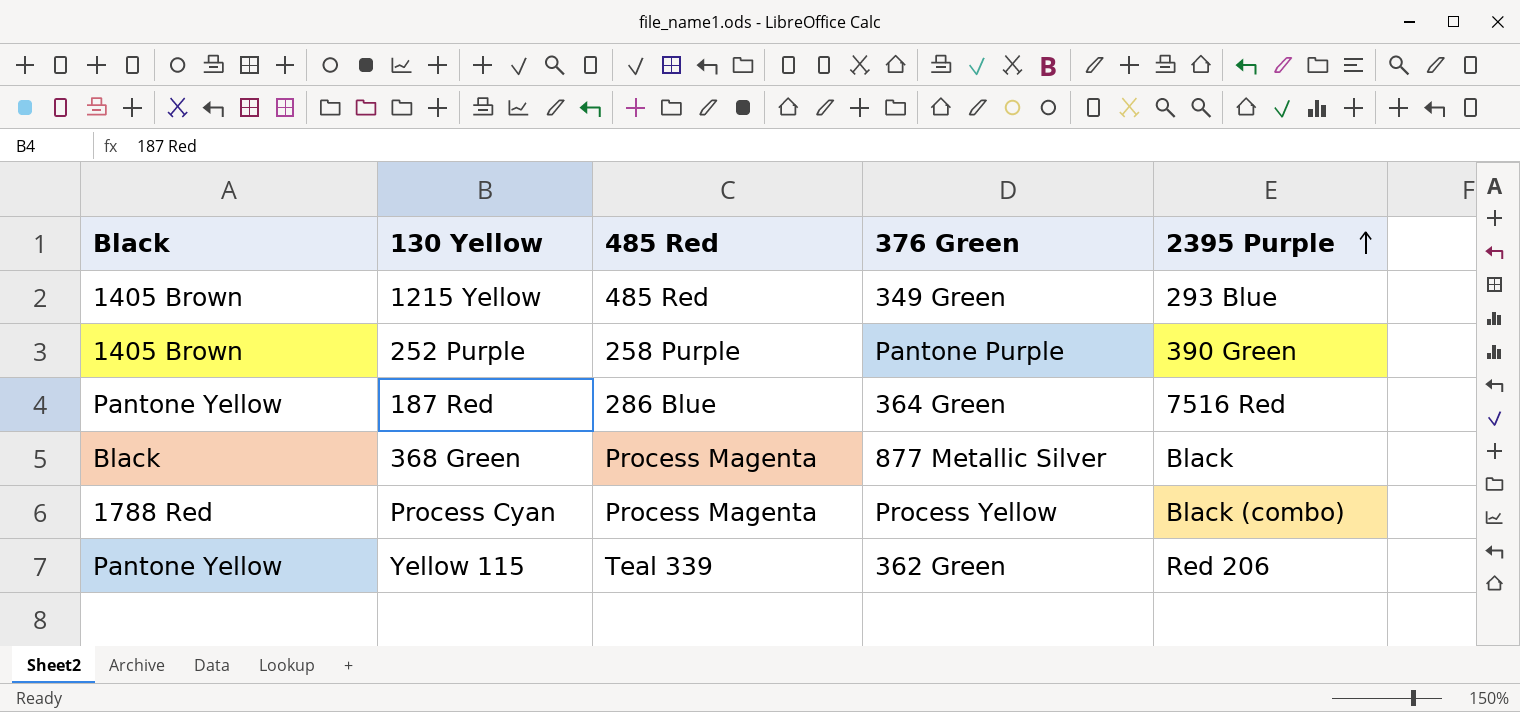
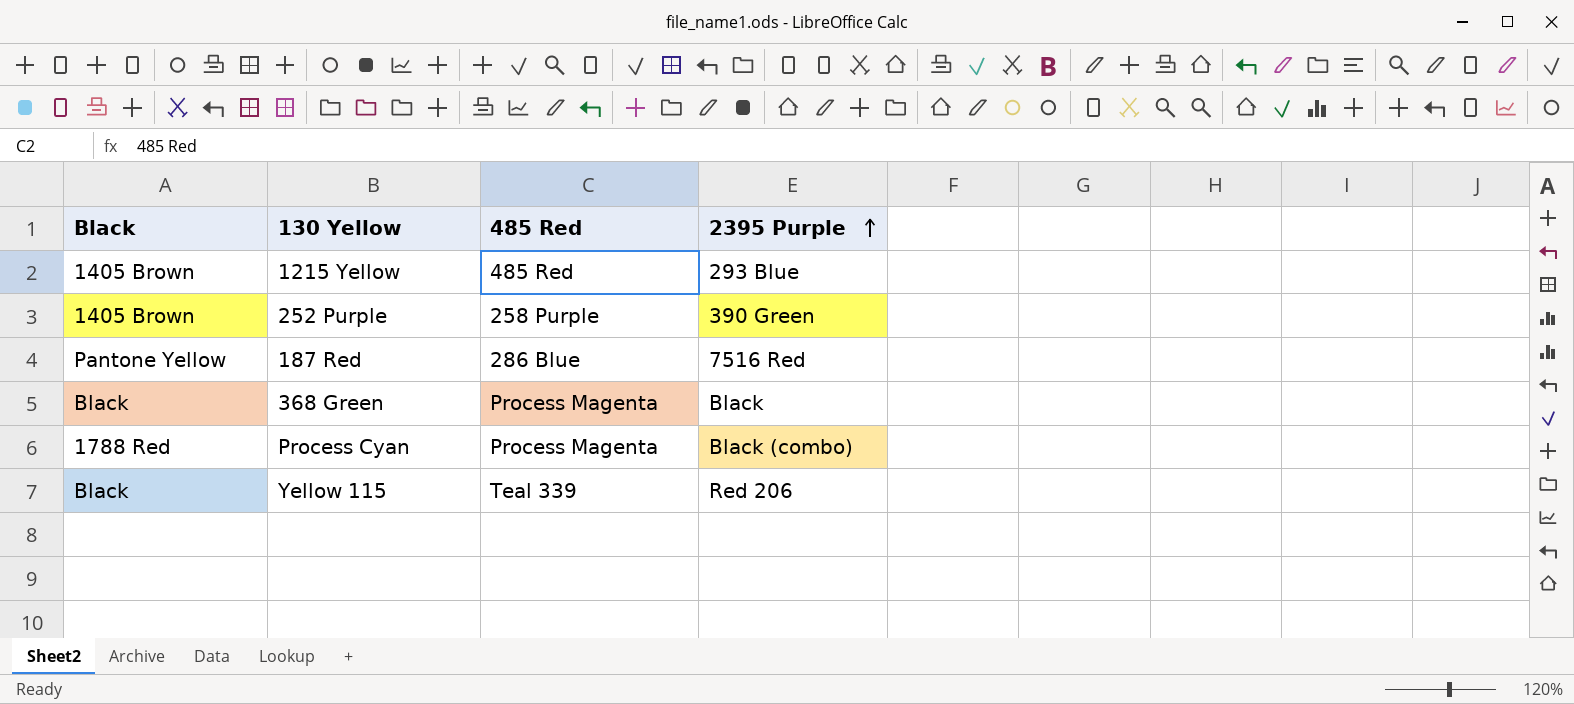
column 376 Green | position: 4 -> none
Yellow 115 | Black: Pantone Yellow -> Black

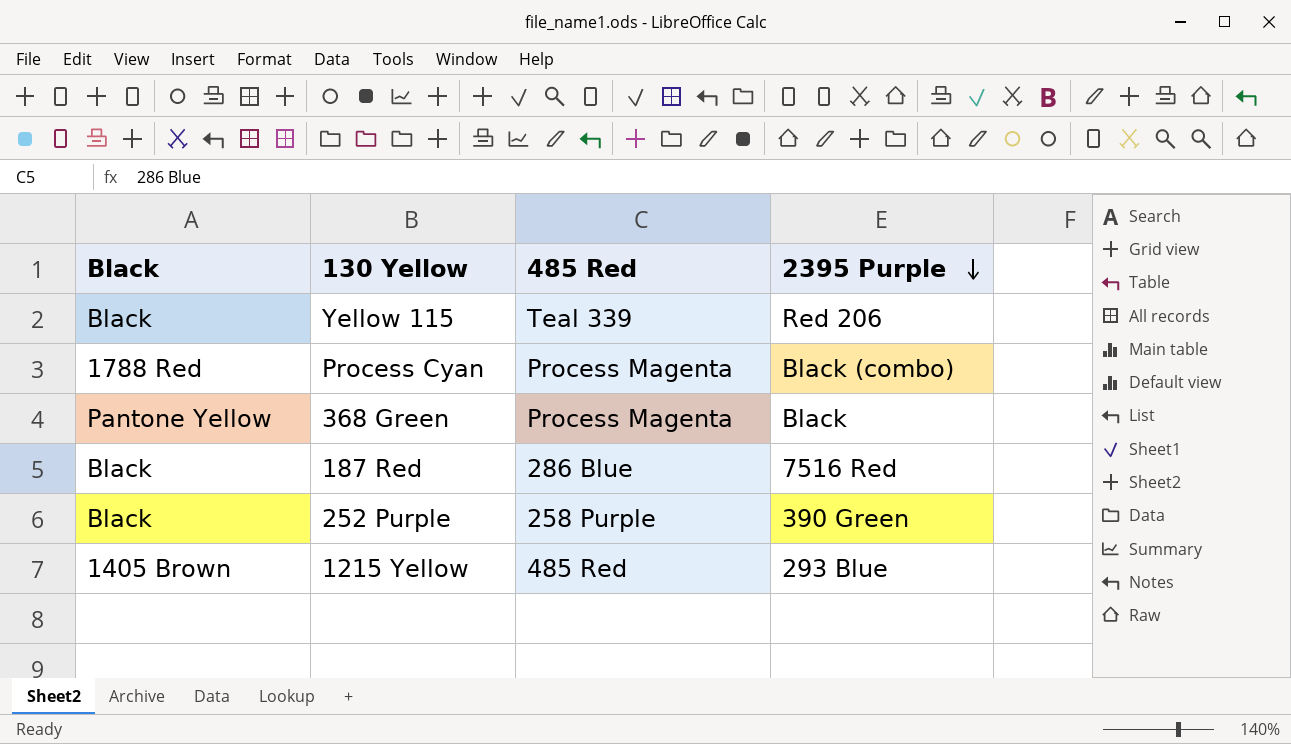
row order: 2395 Purple ascending -> 2395 Purple descending
368 Green | Black: Black -> Pantone Yellow
187 Red | Black: Pantone Yellow -> Black
252 Purple | Black: 1405 Brown -> Black

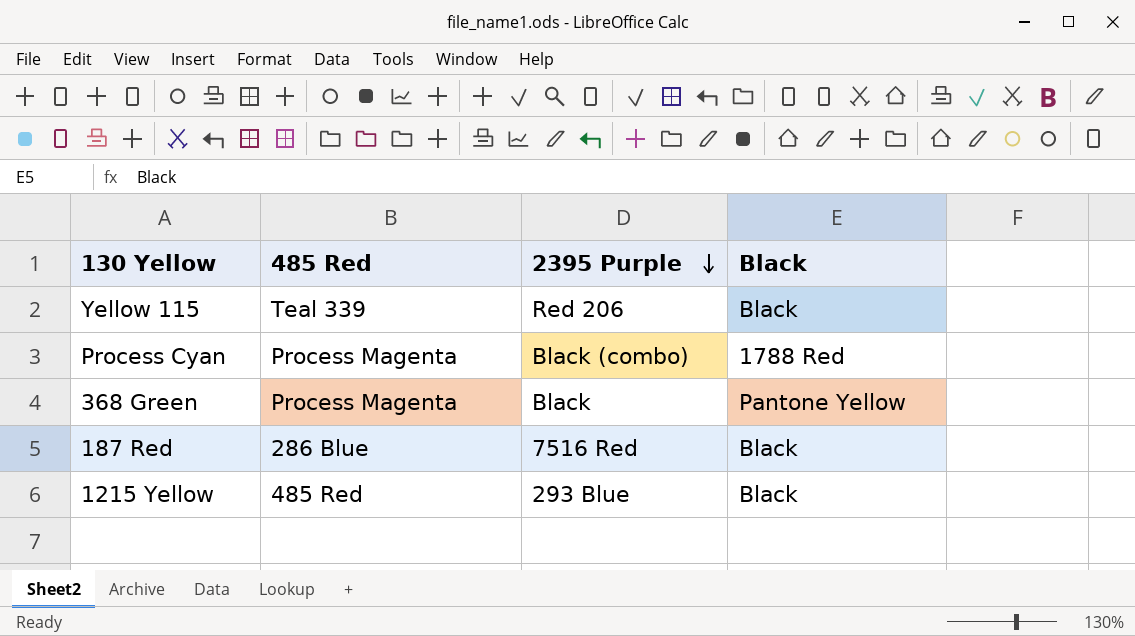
column Black | position: 1 -> 4
row 252 Purple: Black | 258 Purple | 390 Green -> none
1215 Yellow | Black: 1405 Brown -> Black

